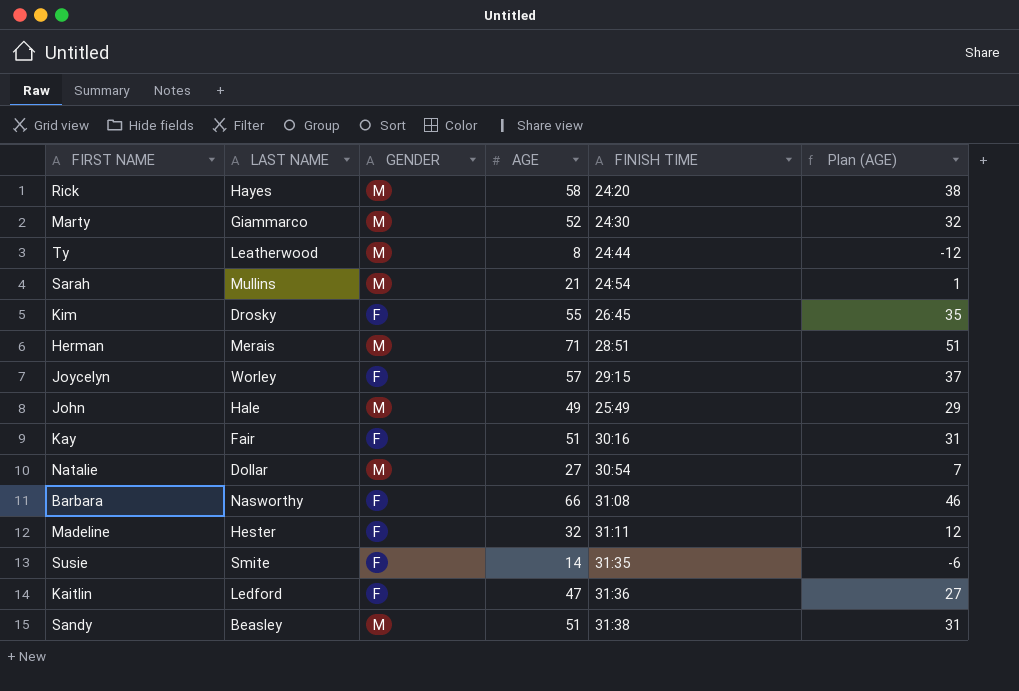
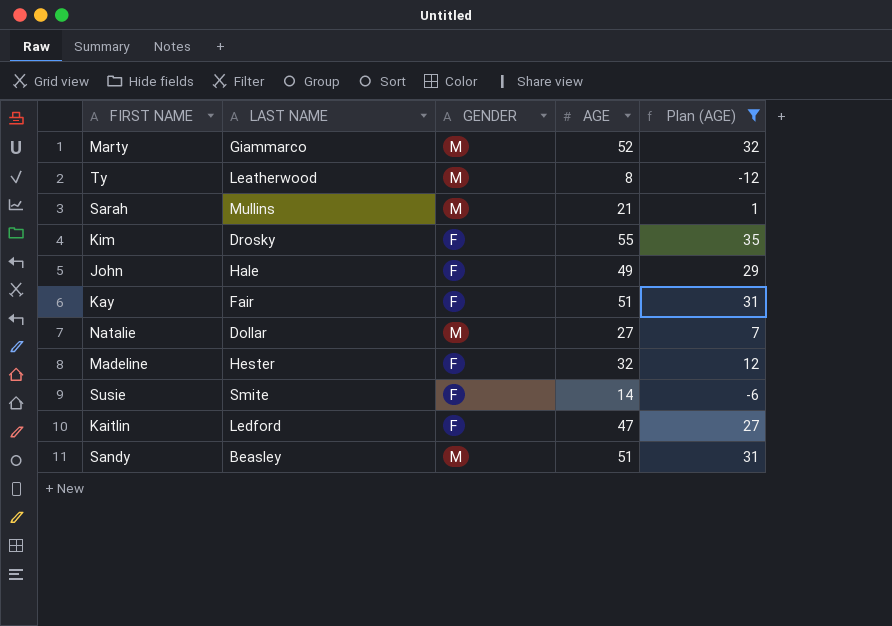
filter: none -> Plan (AGE) <= 35
column FINISH TIME | position: 5 -> none
John | GENDER: M -> F

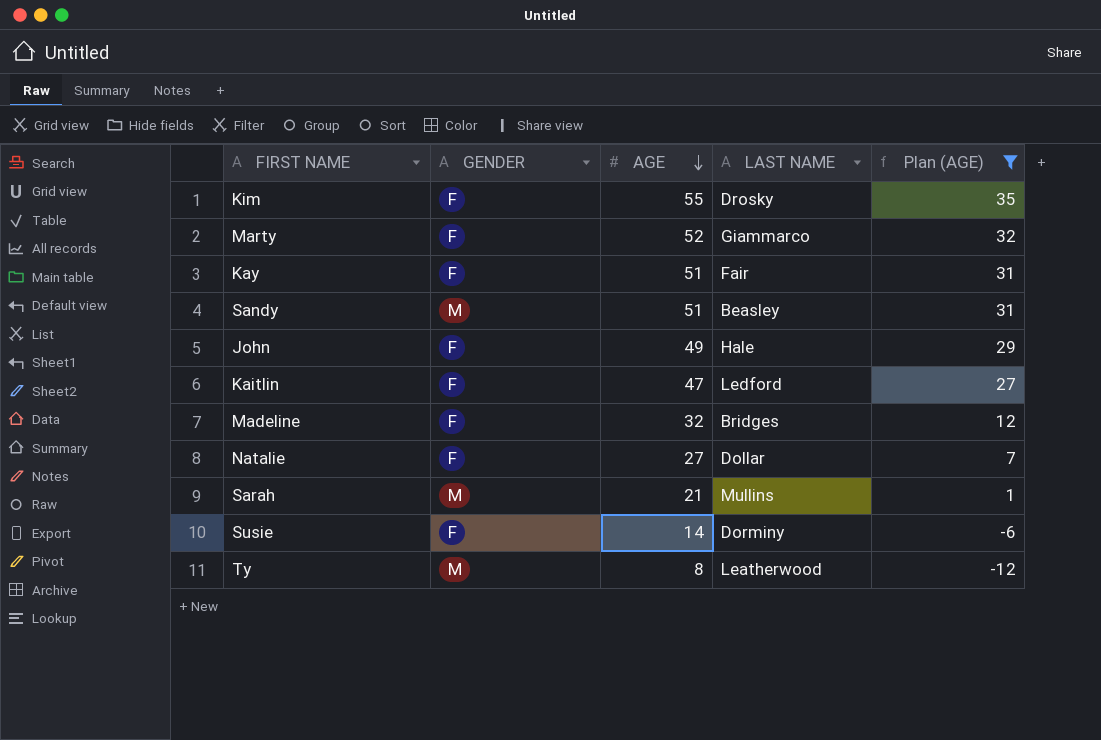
row order: none -> AGE descending
column LAST NAME | position: 2 -> 4
Marty | GENDER: M -> F
Madeline | LAST NAME: Hester -> Bridges
Natalie | GENDER: M -> F
Susie | LAST NAME: Smite -> Dorminy

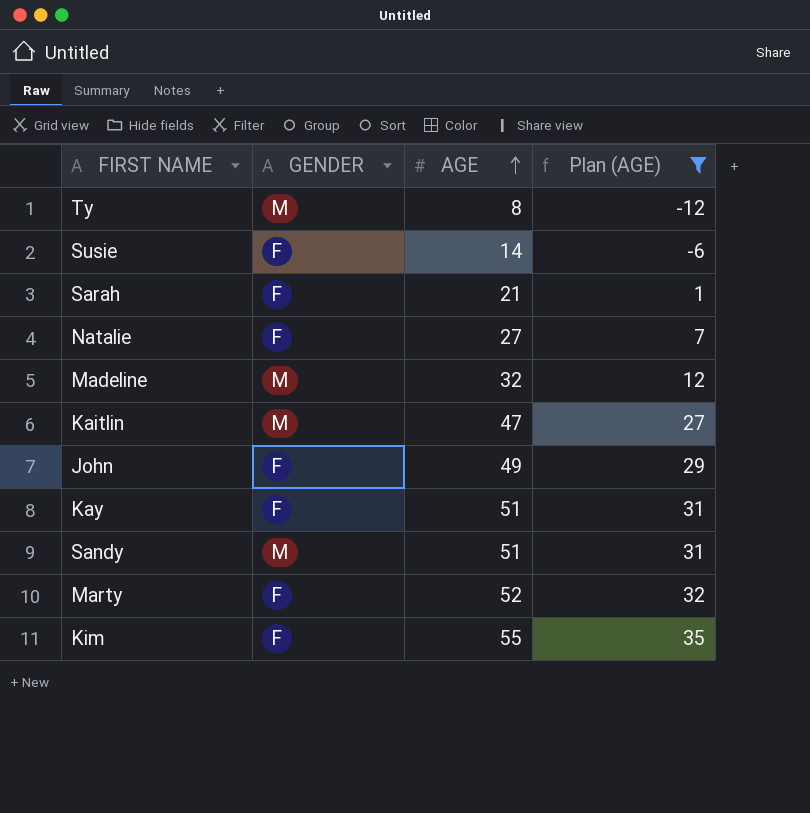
row order: AGE descending -> AGE ascending
column LAST NAME | position: 4 -> none
Sarah | GENDER: M -> F
Madeline | GENDER: F -> M
Kaitlin | GENDER: F -> M

